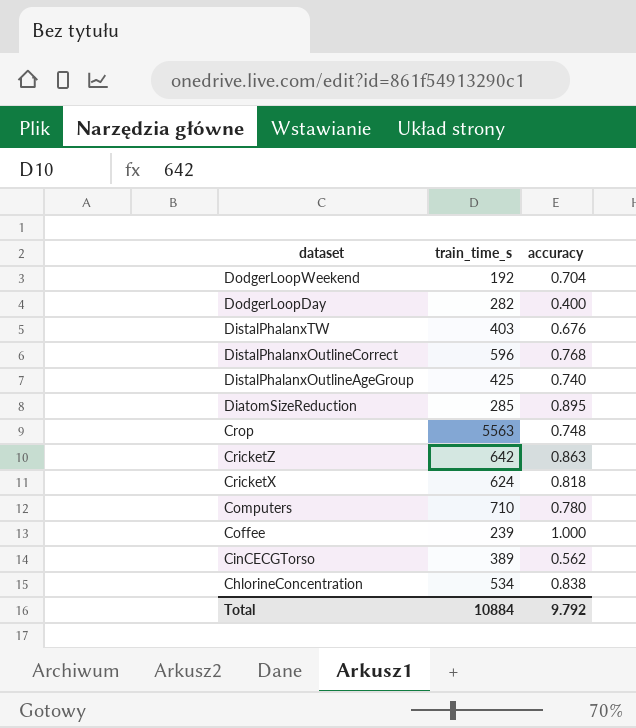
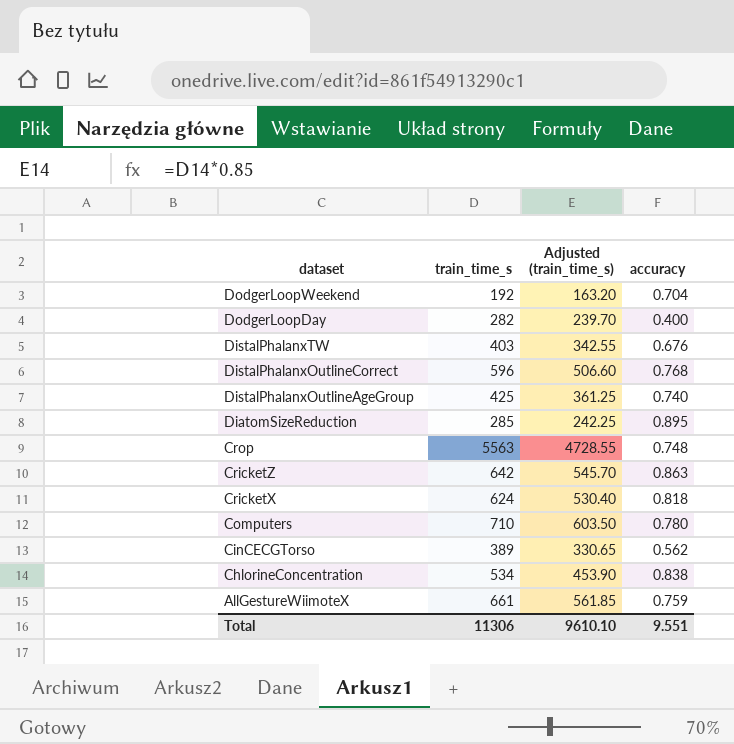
column Adjusted (train_time_s) | formula: none -> [train_time_s] * 0.85
row Coffee: 239 | 1.000 -> none
row AllGestureWiimoteX: none -> 661 | 561.85 | 0.759
Total | train_time_s: 10884 -> 11306
Total | accuracy: 9.792 -> 9.551

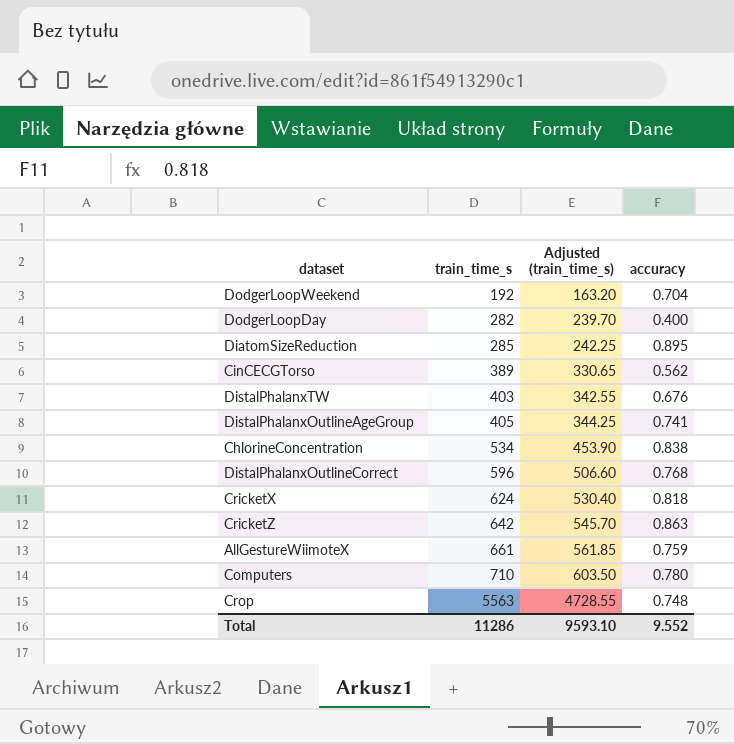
row order: dataset descending -> train_time_s ascending
DistalPhalanxOutlineAgeGroup | train_time_s: 425 -> 405
DistalPhalanxOutlineAgeGroup | Adjusted (train_time_s): 361.25 -> 344.25
DistalPhalanxOutlineAgeGroup | accuracy: 0.740 -> 0.741
Total | train_time_s: 11306 -> 11286
Total | Adjusted (train_time_s): 9610.10 -> 9593.10
Total | accuracy: 9.551 -> 9.552

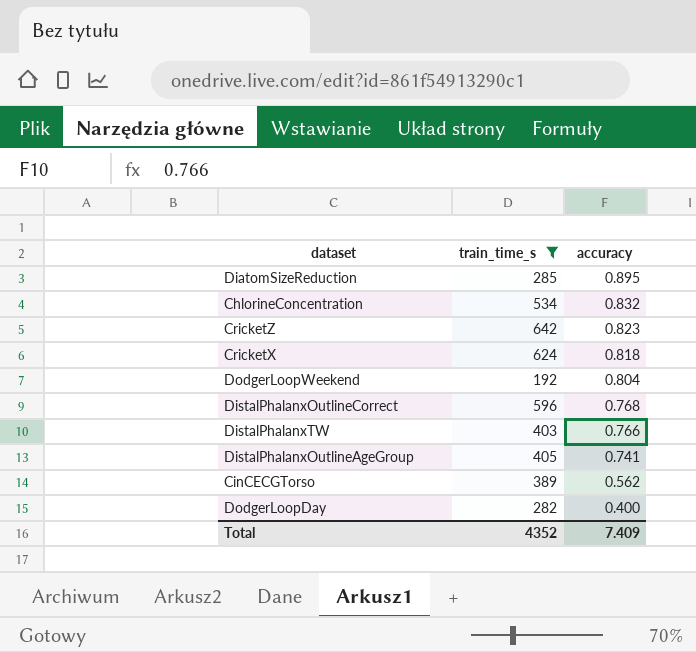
filter: none -> train_time_s <= 642
row order: train_time_s ascending -> accuracy descending
column Adjusted (train_time_s) | formula: [train_time_s] * 0.85 -> none
ChlorineConcentration | accuracy: 0.838 -> 0.832
CricketZ | accuracy: 0.863 -> 0.823
DodgerLoopWeekend | accuracy: 0.704 -> 0.804
DistalPhalanxTW | accuracy: 0.676 -> 0.766
Total | train_time_s: 11286 -> 4352
Total | accuracy: 9.552 -> 7.409

